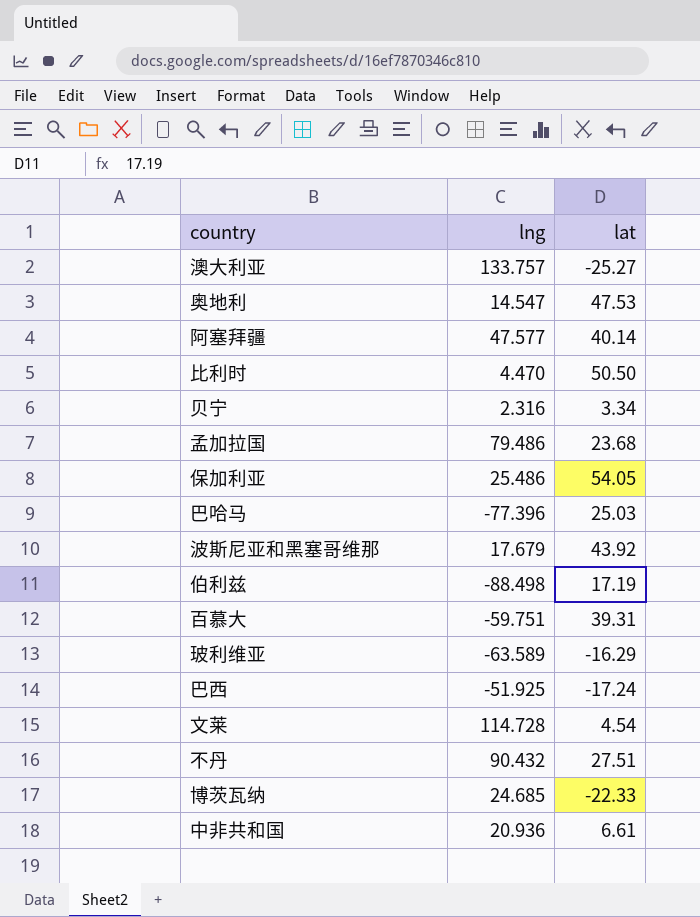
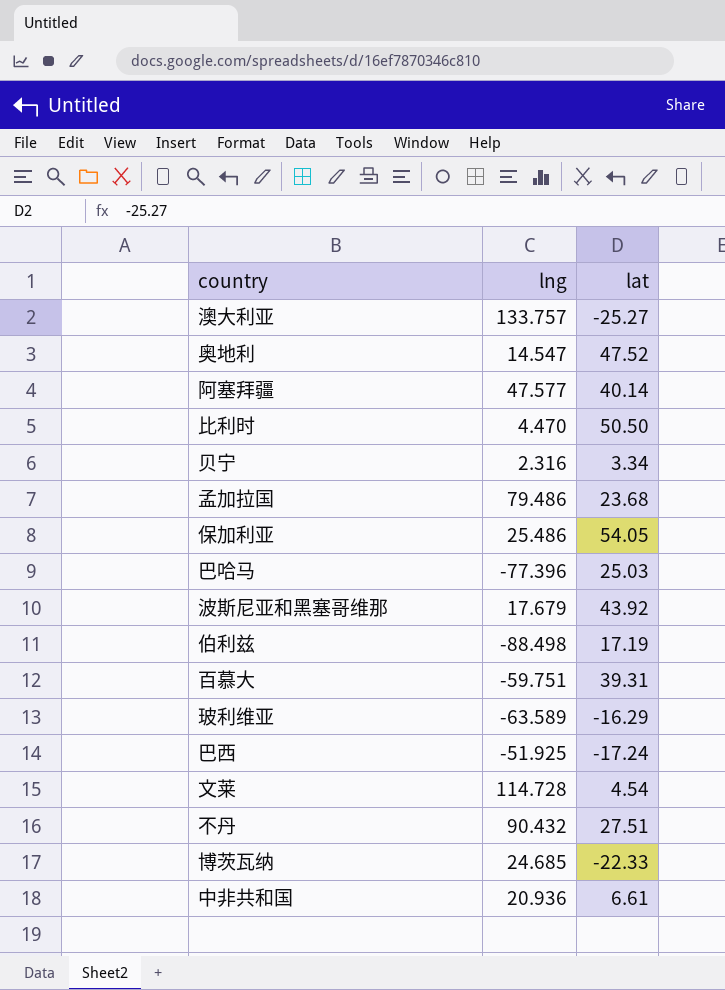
奥地利 | lat: 47.53 -> 47.52

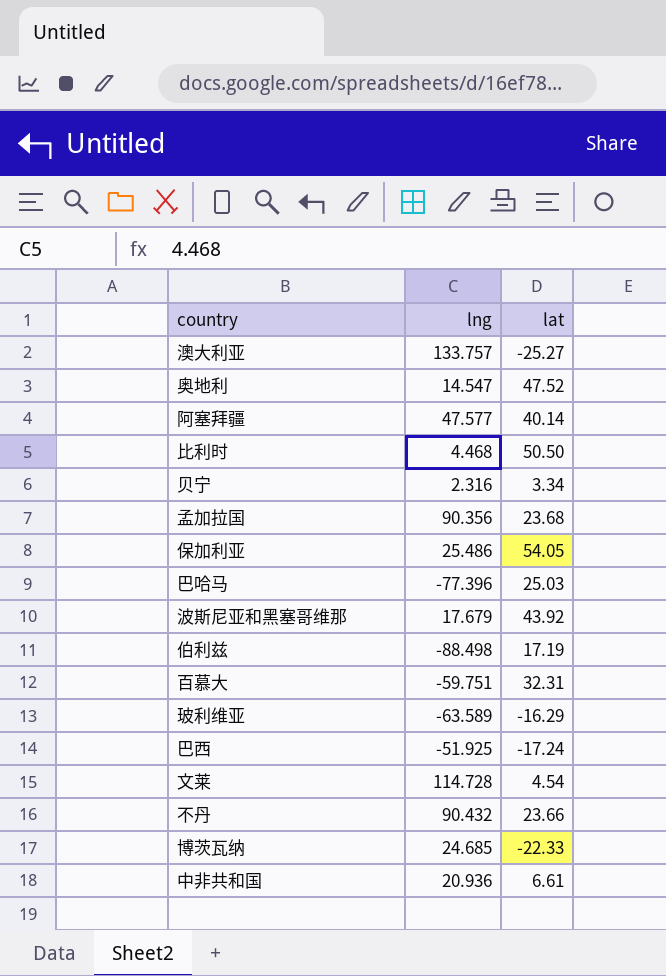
比利时 | lng: 4.470 -> 4.468
孟加拉国 | lng: 79.486 -> 90.356
百慕大 | lat: 39.31 -> 32.31
不丹 | lat: 27.51 -> 23.66

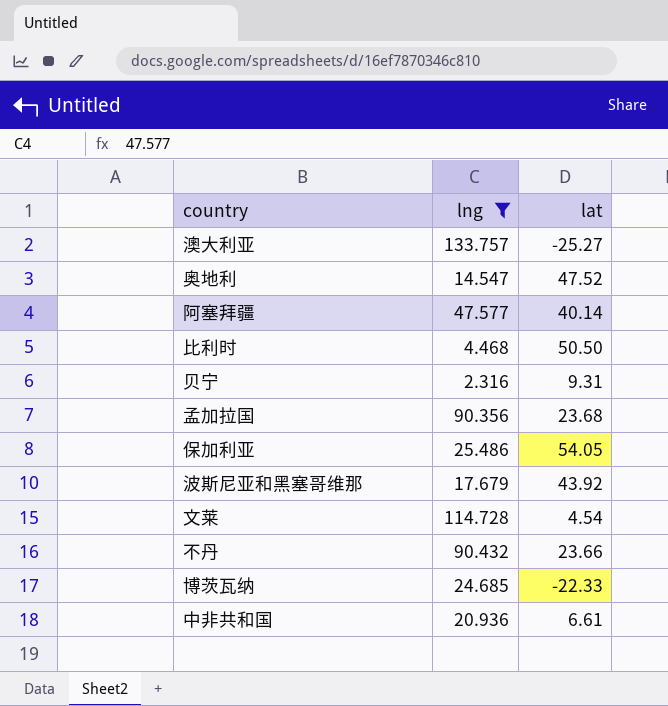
filter: none -> lng >= 2.316
贝宁 | lat: 3.34 -> 9.31

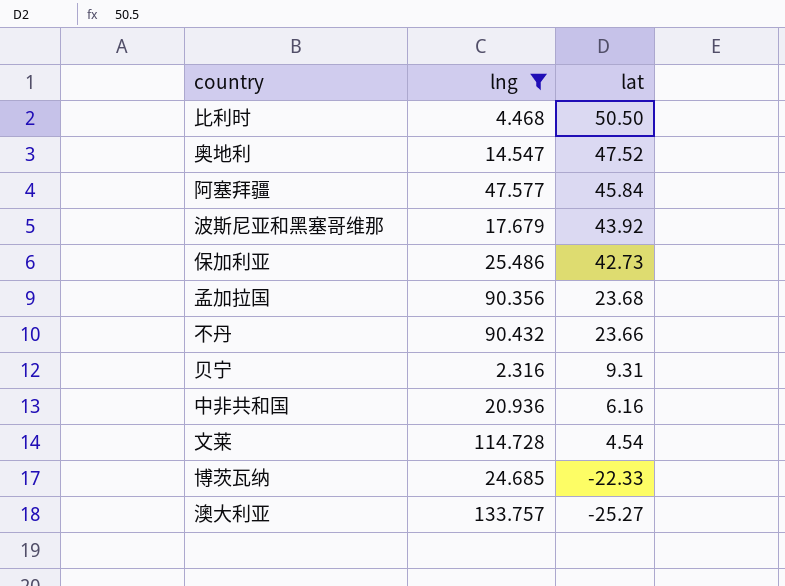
row order: none -> lat descending
阿塞拜疆 | lat: 40.14 -> 45.84
保加利亚 | lat: 54.05 -> 42.73
中非共和国 | lat: 6.61 -> 6.16

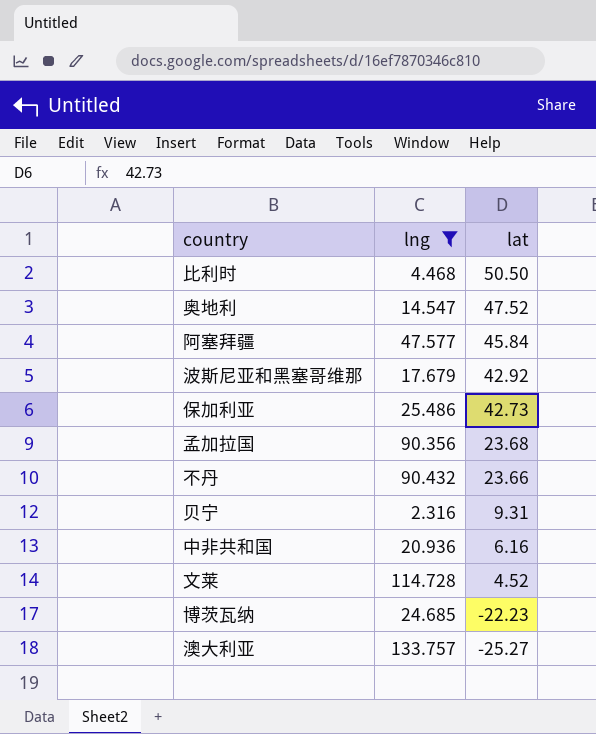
波斯尼亚和黑塞哥维那 | lat: 43.92 -> 42.92
文莱 | lat: 4.54 -> 4.52
博茨瓦纳 | lat: -22.33 -> -22.23

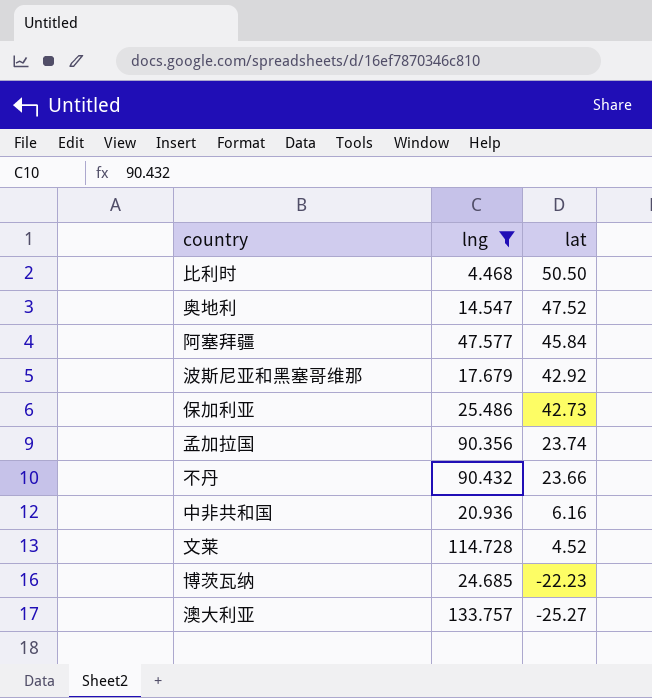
row 贝宁: 2.316 | 9.31 -> none
孟加拉国 | lat: 23.68 -> 23.74

